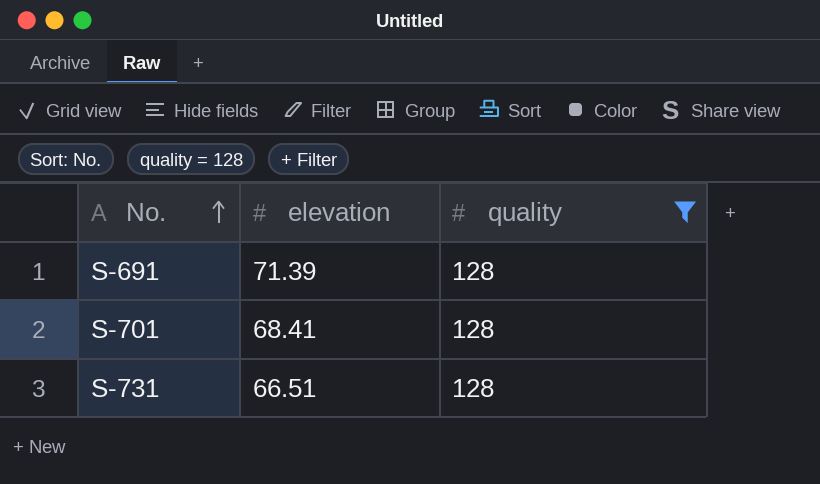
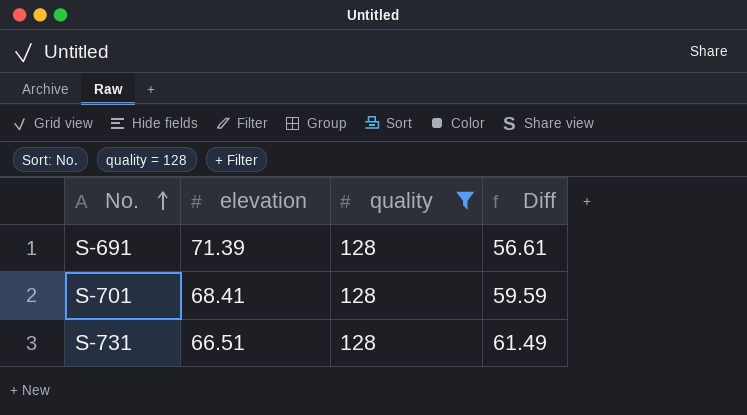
column Diff | formula: none -> [quality] - [elevation]

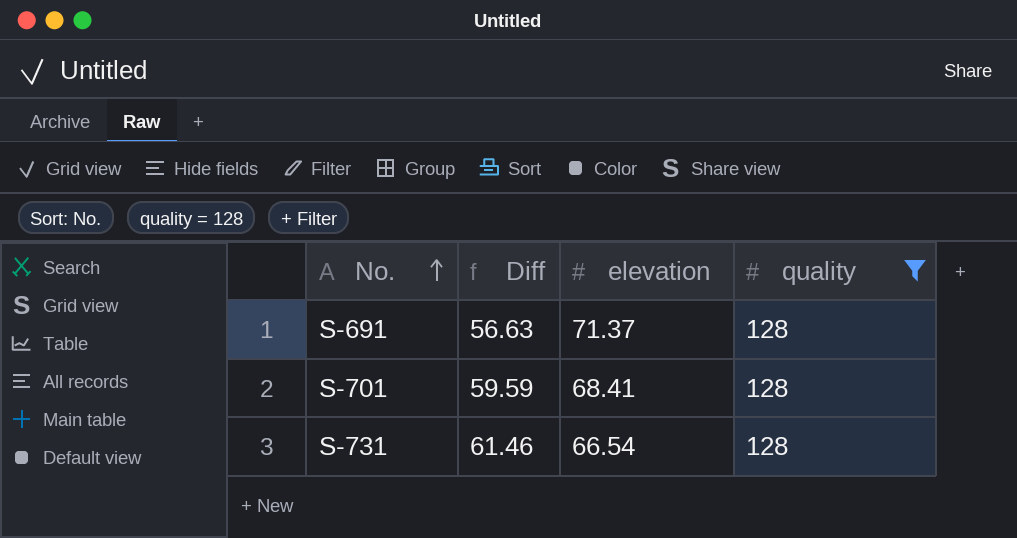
column Diff | position: 4 -> 2
S-691 | Diff: 56.61 -> 56.63
S-691 | elevation: 71.39 -> 71.37
S-731 | Diff: 61.49 -> 61.46
S-731 | elevation: 66.51 -> 66.54

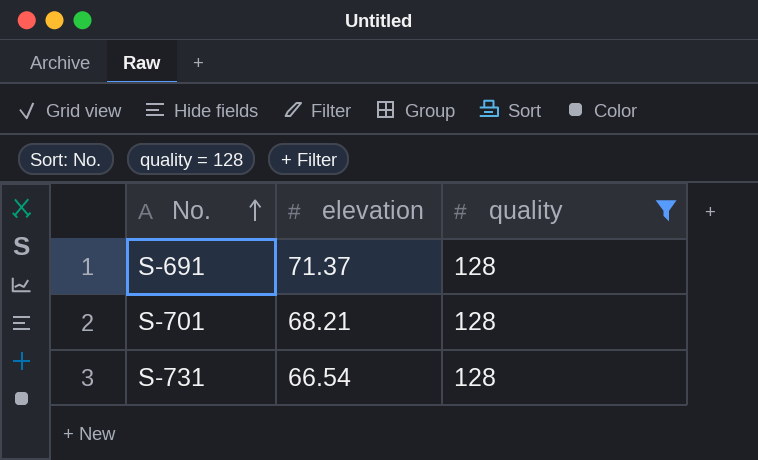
column Diff | formula: [quality] - [elevation] -> none
S-701 | elevation: 68.41 -> 68.21

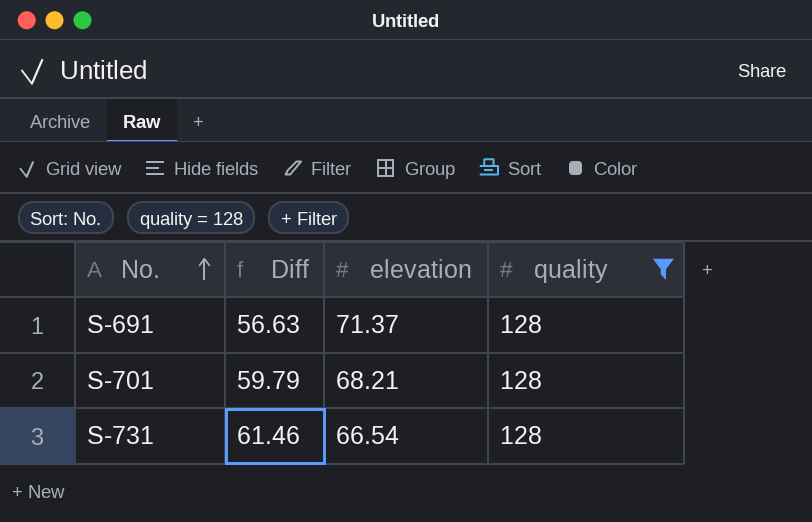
column Diff | formula: none -> [quality] - [elevation]

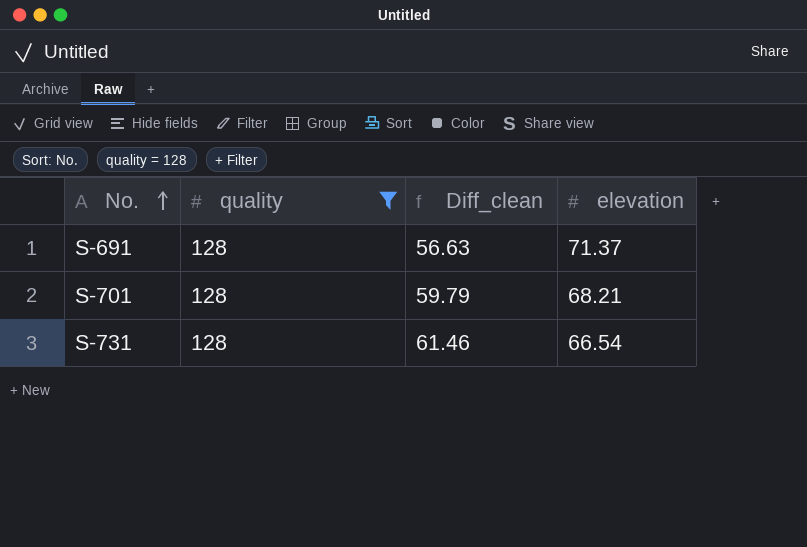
column quality | position: 4 -> 2
column name: Diff -> Diff_clean

